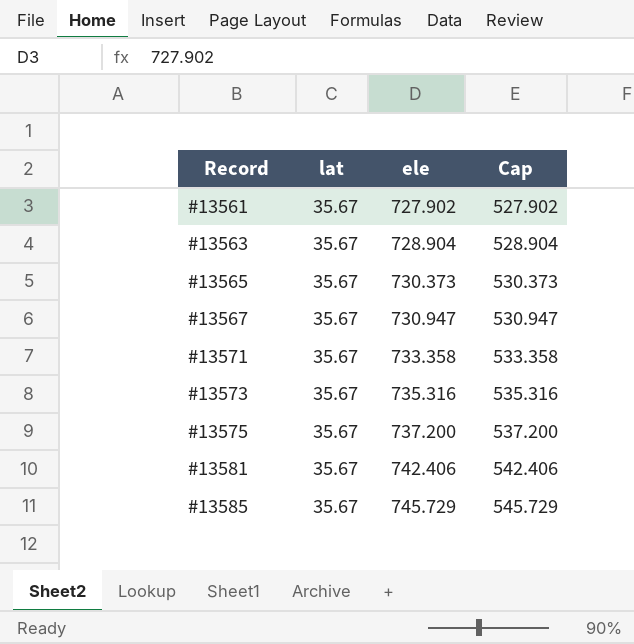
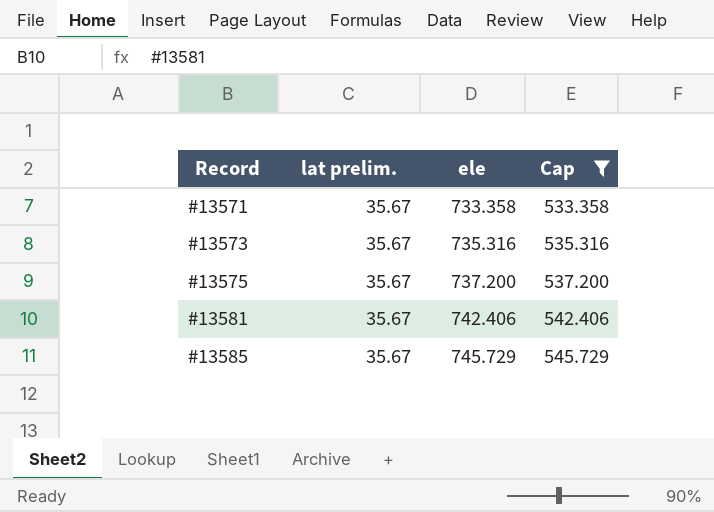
filter: none -> Cap >= 533.358
column name: lat -> lat prelim.

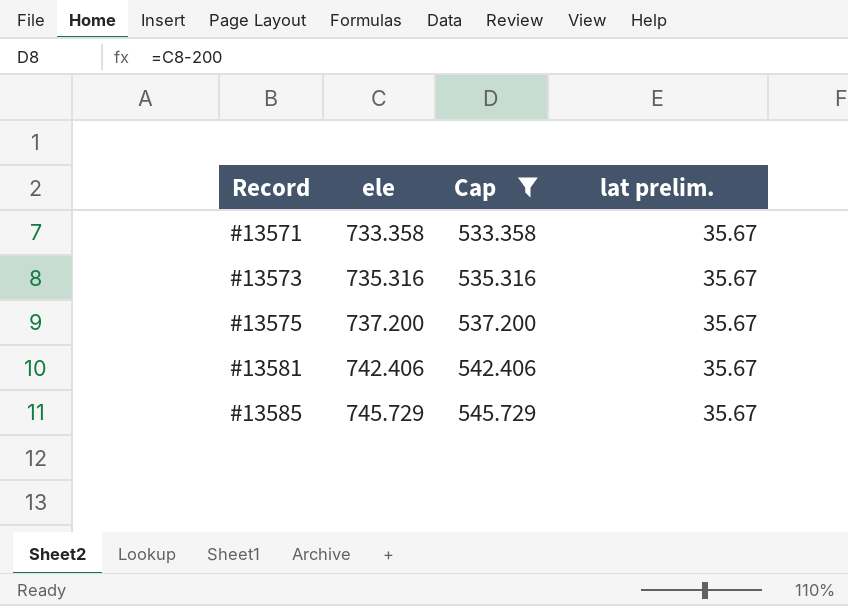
column lat prelim. | position: 2 -> 4

